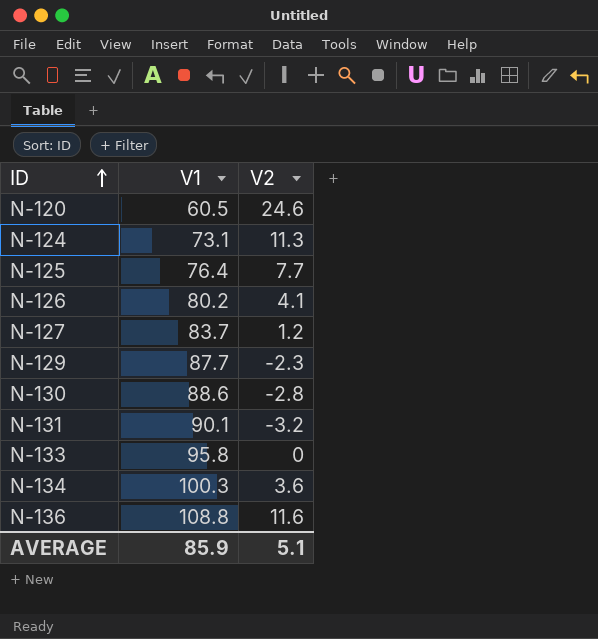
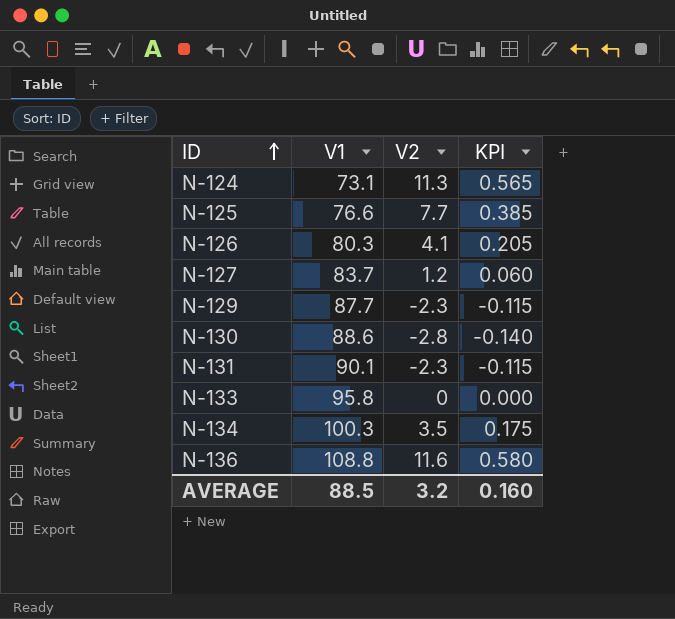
column KPI | formula: none -> [V2] * 0.05
row N-120: 60.5 | 24.6 -> none
N-125 | V1: 76.4 -> 76.6
N-126 | V1: 80.2 -> 80.3
N-131 | V2: -3.2 -> -2.3
N-134 | V2: 3.6 -> 3.5
AVERAGE | V1: 85.9 -> 88.5
AVERAGE | V2: 5.1 -> 3.2

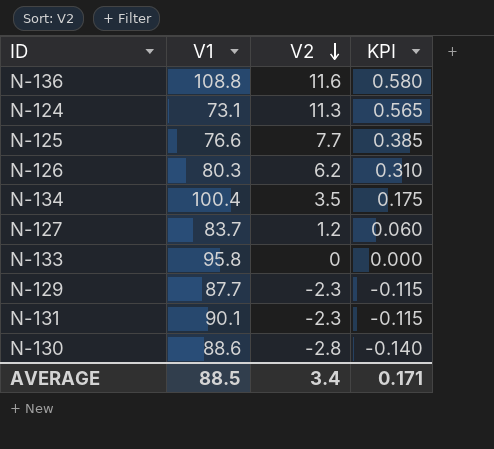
row order: ID ascending -> V2 descending
N-126 | V2: 4.1 -> 6.2
N-126 | KPI: 0.205 -> 0.310
N-134 | V1: 100.3 -> 100.4
AVERAGE | V2: 3.2 -> 3.4
AVERAGE | KPI: 0.160 -> 0.171

